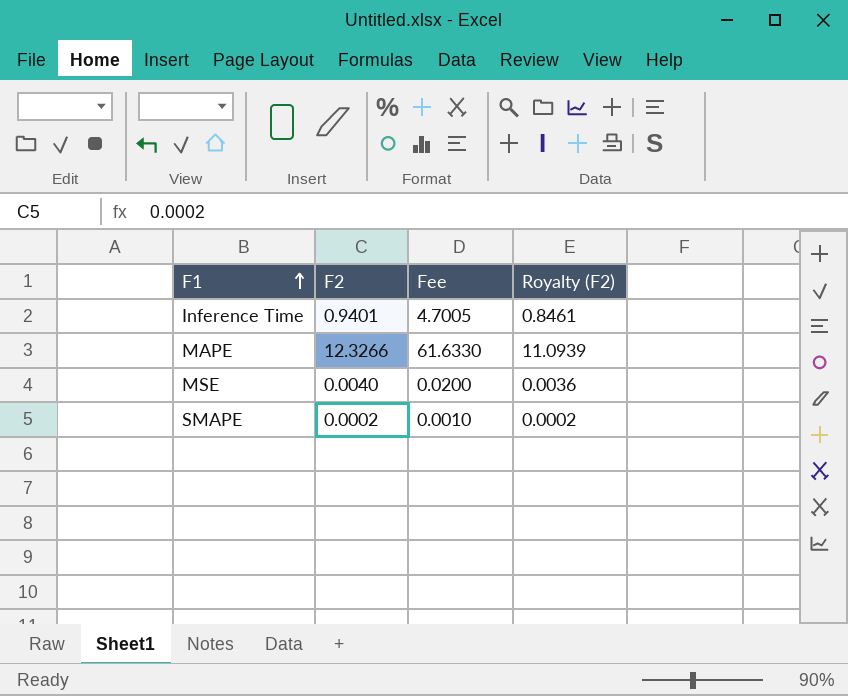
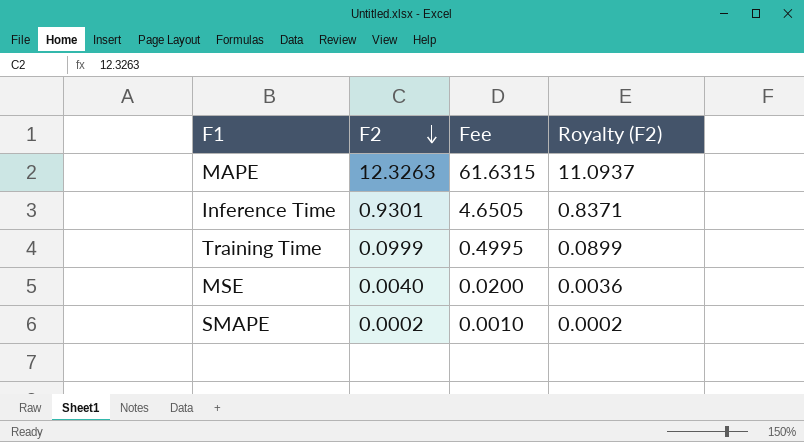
row order: F1 ascending -> F2 descending
MAPE | F2: 12.3266 -> 12.3263
MAPE | Fee: 61.6330 -> 61.6315
MAPE | Royalty (F2): 11.0939 -> 11.0937
Inference Time | F2: 0.9401 -> 0.9301
Inference Time | Fee: 4.7005 -> 4.6505
Inference Time | Royalty (F2): 0.8461 -> 0.8371
row Training Time: none -> 0.0999 | 0.4995 | 0.0899

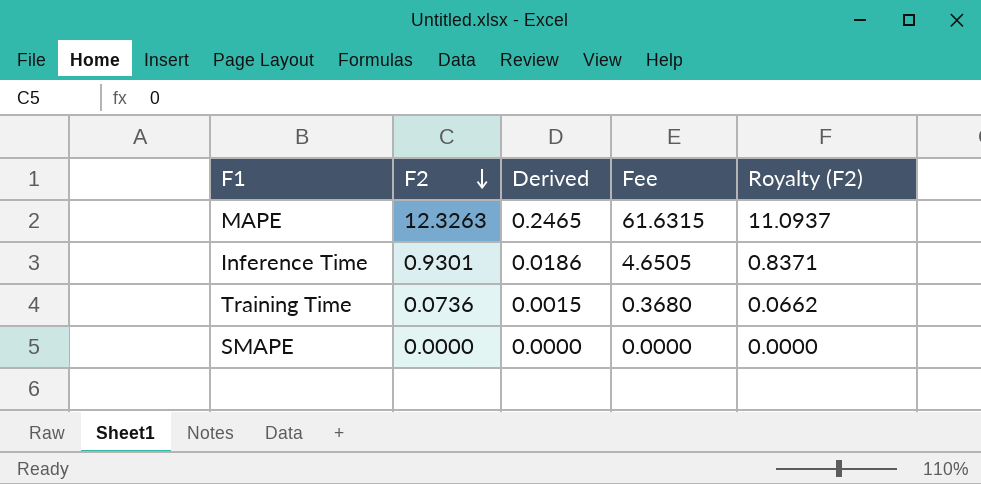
column Derived | formula: none -> [F2] * 0.02
row MSE: 0.0040 | 0.0200 | 0.0036 -> none
Training Time | F2: 0.0999 -> 0.0736
Training Time | Fee: 0.4995 -> 0.3680
Training Time | Royalty (F2): 0.0899 -> 0.0662
SMAPE | F2: 0.0002 -> 0.0000
SMAPE | Fee: 0.0010 -> 0.0000
SMAPE | Royalty (F2): 0.0002 -> 0.0000

